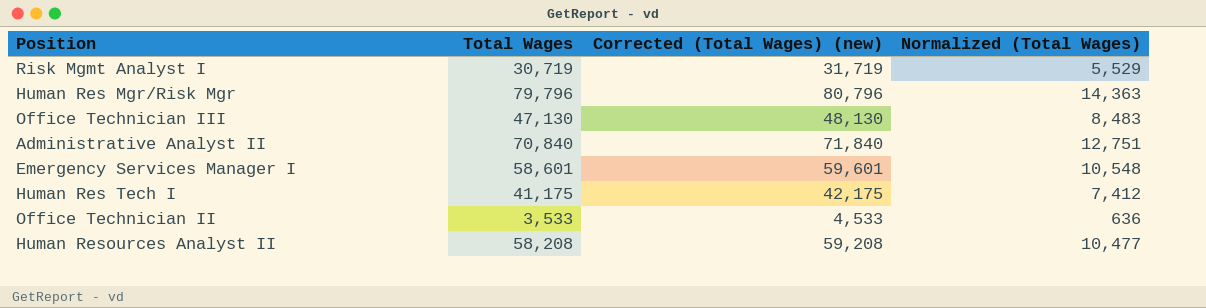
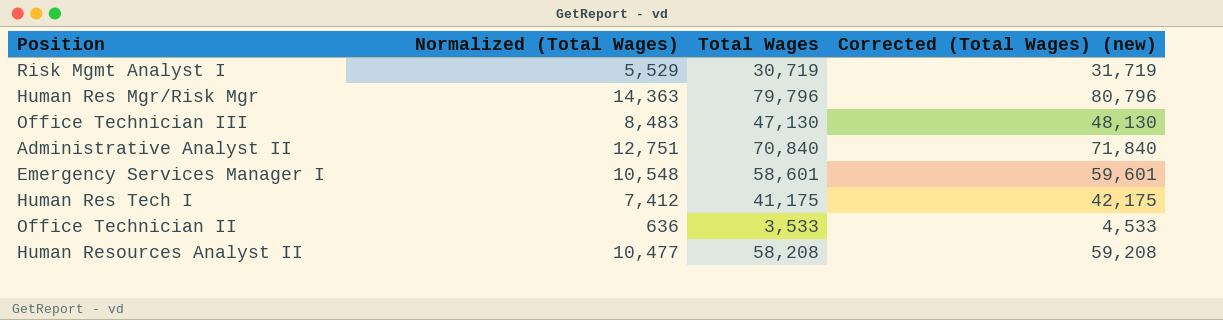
column Normalized (Total Wages) | position: 4 -> 2

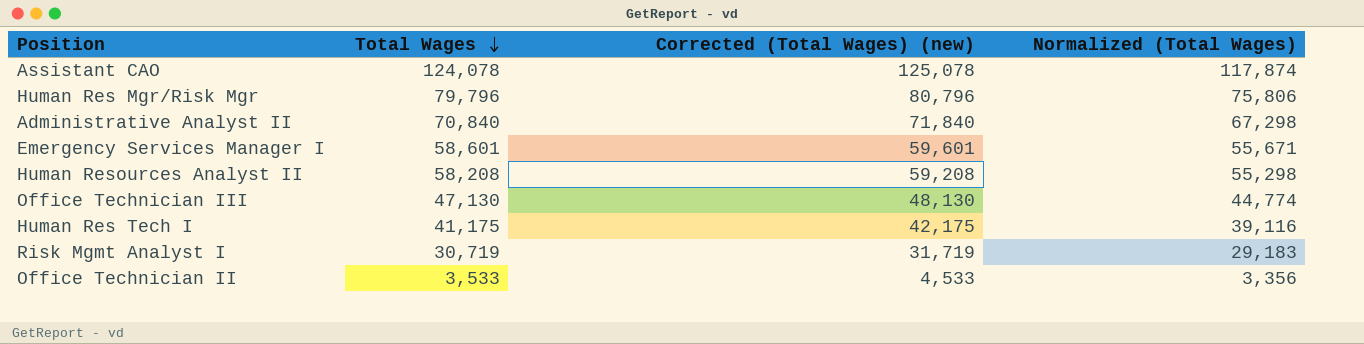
row order: none -> Total Wages descending
column Normalized (Total Wages) | formula: [Total Wages] * 0.18 -> [Total Wages] * 0.95
column Normalized (Total Wages) | position: 2 -> 4
row Assistant CAO: none -> 124,078 | 125,078 | 117,874

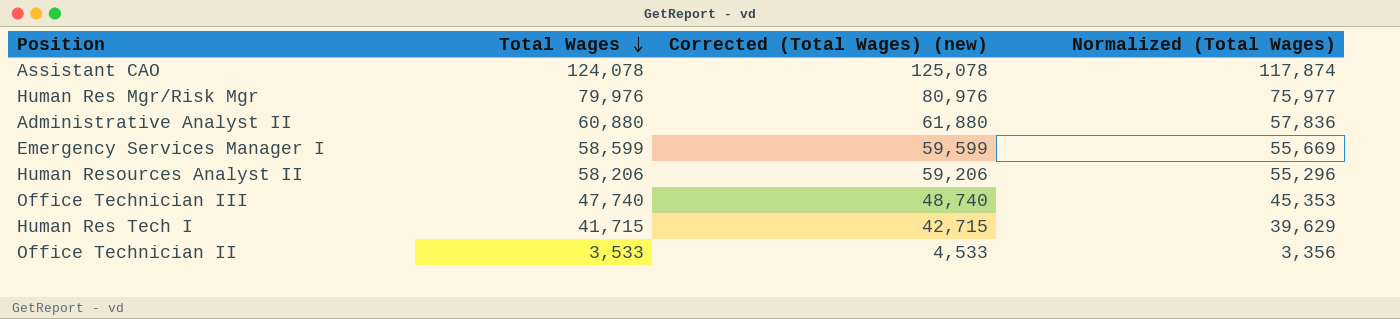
row Risk Mgmt Analyst I: 30,719 | 31,719 | 29,183 -> none
Human Res Mgr/Risk Mgr | Total Wages: 79,796 -> 79,976
Human Res Mgr/Risk Mgr | Corrected (Total Wages) (new): 80,796 -> 80,976
Human Res Mgr/Risk Mgr | Normalized (Total Wages): 75,806 -> 75,977
Administrative Analyst II | Total Wages: 70,840 -> 60,880
Administrative Analyst II | Corrected (Total Wages) (new): 71,840 -> 61,880
Administrative Analyst II | Normalized (Total Wages): 67,298 -> 57,836
Emergency Services Manager I | Total Wages: 58,601 -> 58,599
Emergency Services Manager I | Corrected (Total Wages) (new): 59,601 -> 59,599
Emergency Services Manager I | Normalized (Total Wages): 55,671 -> 55,669
Human Resources Analyst II | Total Wages: 58,208 -> 58,206
Human Resources Analyst II | Corrected (Total Wages) (new): 59,208 -> 59,206
Human Resources Analyst II | Normalized (Total Wages): 55,298 -> 55,296
Office Technician III | Total Wages: 47,130 -> 47,740
Office Technician III | Corrected (Total Wages) (new): 48,130 -> 48,740
Office Technician III | Normalized (Total Wages): 44,774 -> 45,353
Human Res Tech I | Total Wages: 41,175 -> 41,715
Human Res Tech I | Corrected (Total Wages) (new): 42,175 -> 42,715
Human Res Tech I | Normalized (Total Wages): 39,116 -> 39,629

